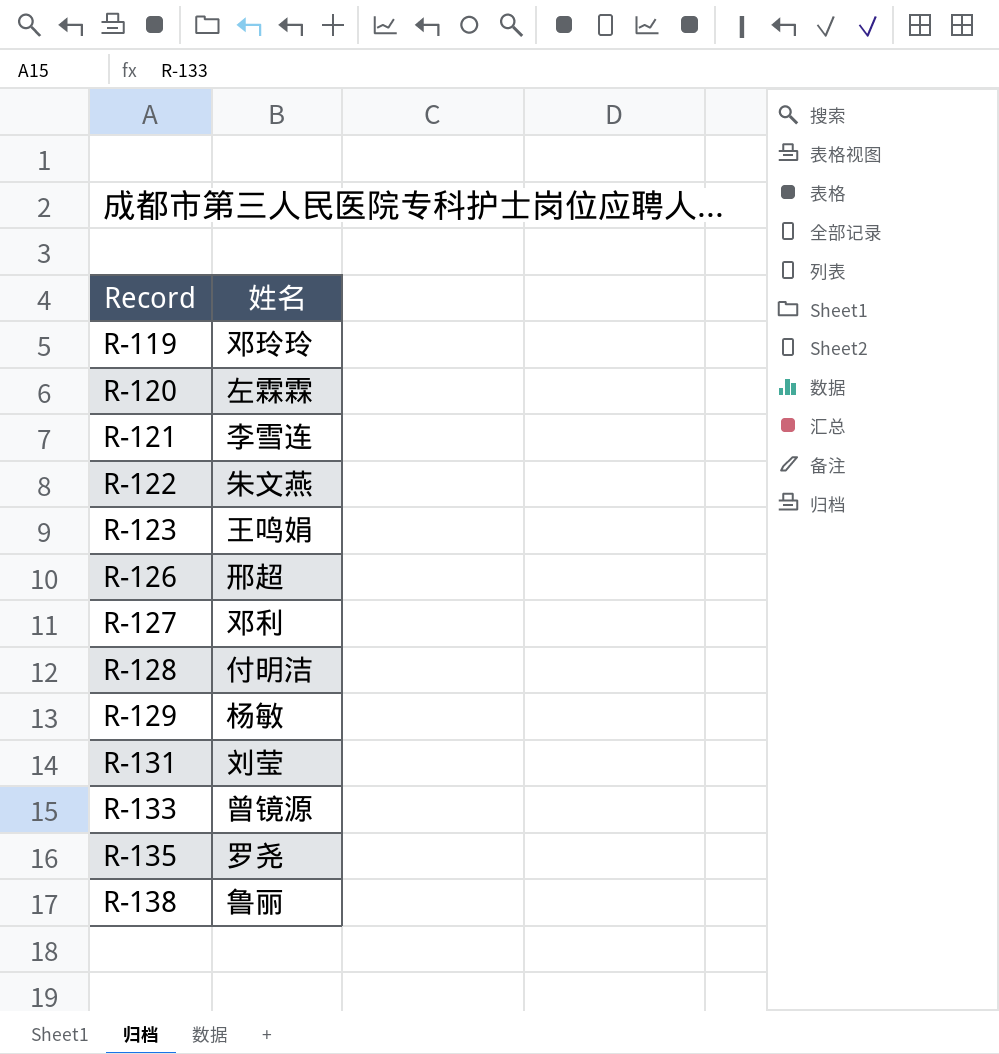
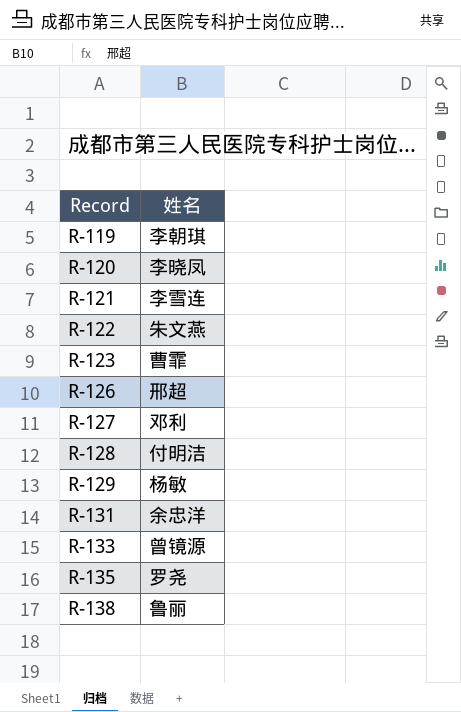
R-119 | 姓名: 邓玲玲 -> 李朝琪
R-120 | 姓名: 左霖霖 -> 李晓凤
R-123 | 姓名: 王鸣娟 -> 曹霏
R-131 | 姓名: 刘莹 -> 余忠洋

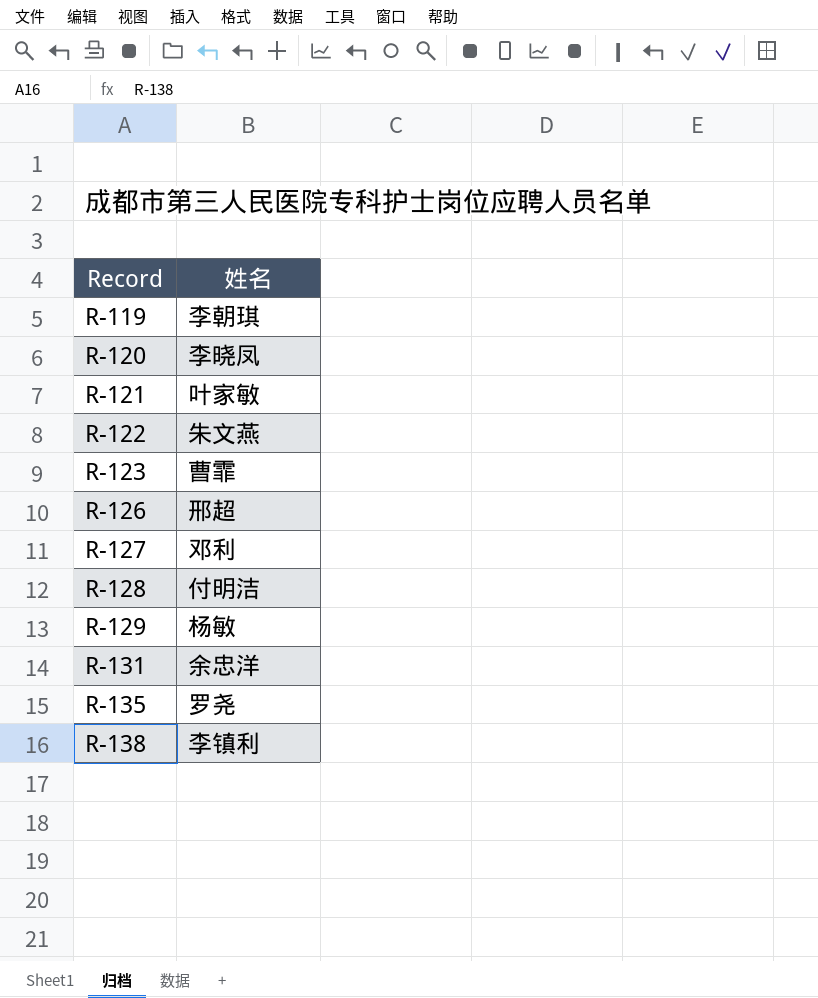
row R-133: 曾镜源 -> none
R-121 | 姓名: 李雪连 -> 叶家敏
R-138 | 姓名: 鲁丽 -> 李镇利

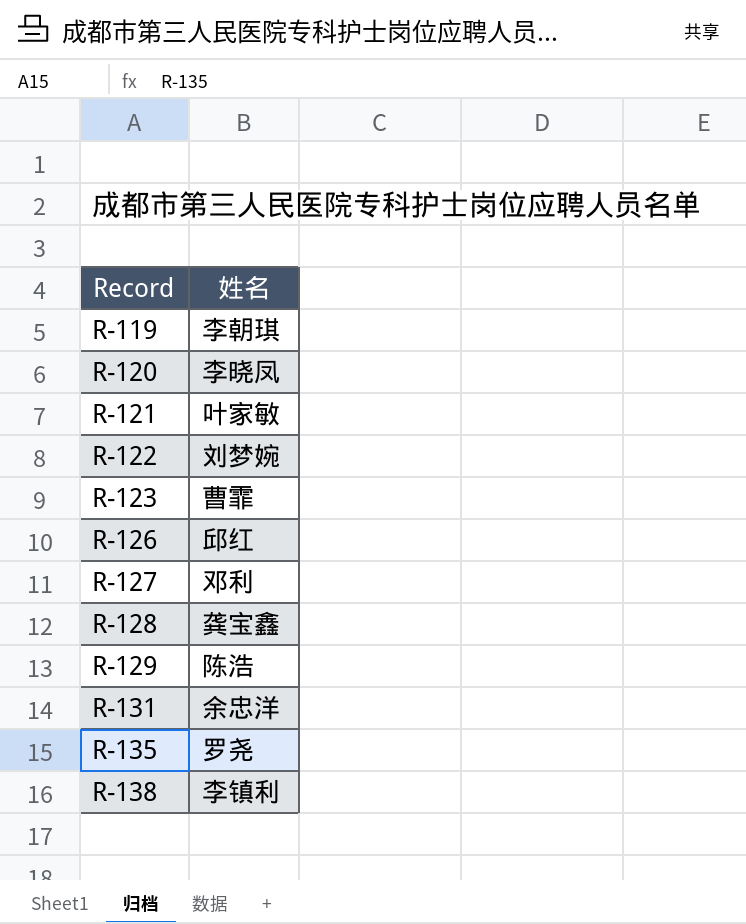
R-122 | 姓名: 朱文燕 -> 刘梦婉
R-126 | 姓名: 邢超 -> 邱红
R-128 | 姓名: 付明洁 -> 龚宝鑫
R-129 | 姓名: 杨敏 -> 陈浩

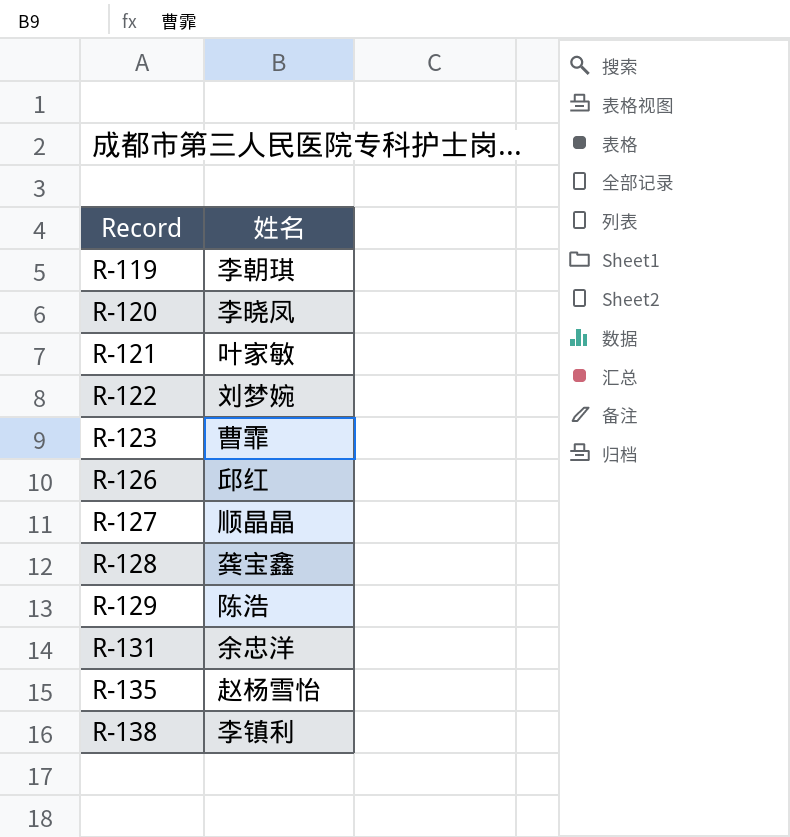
R-127 | 姓名: 邓利 -> 顺晶晶
R-135 | 姓名: 罗尧 -> 赵杨雪怡

